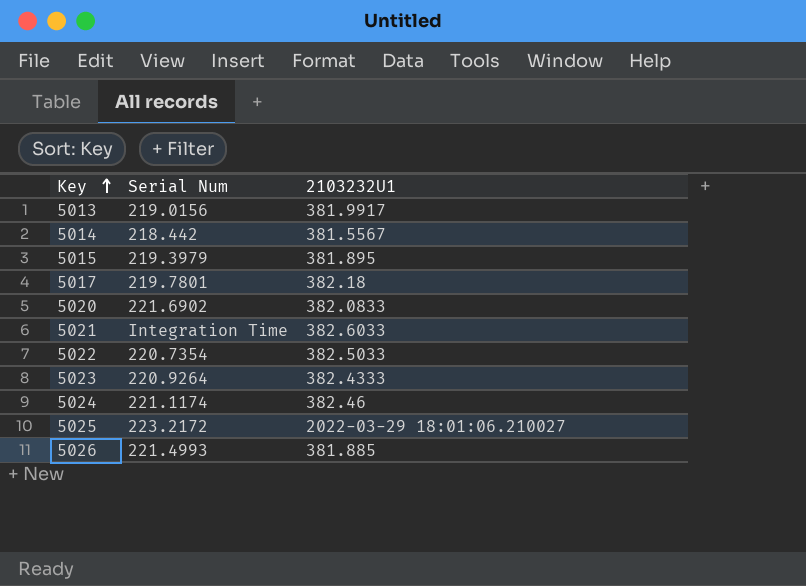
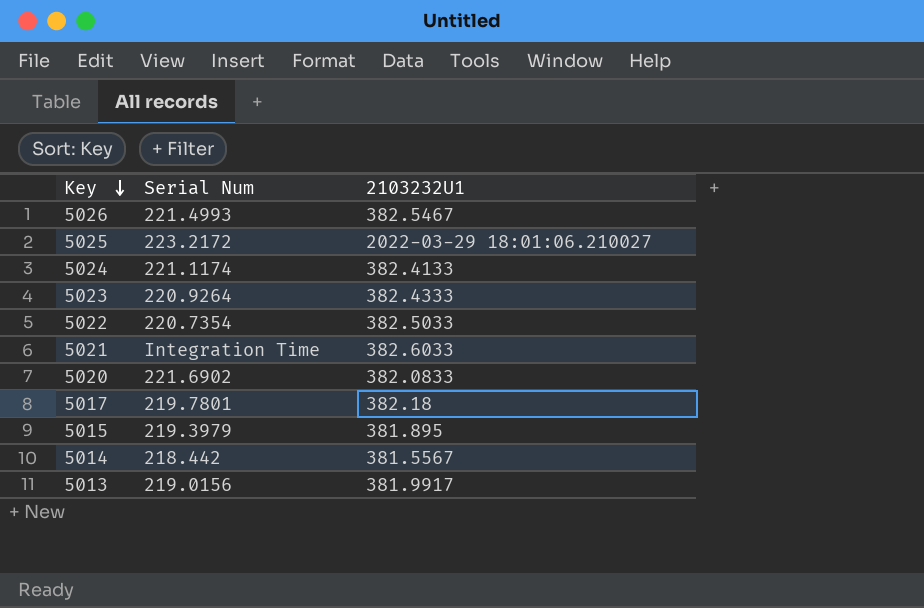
row order: Key ascending -> Key descending
5026 | 2103232U1: 381.885 -> 382.5467
5024 | 2103232U1: 382.46 -> 382.4133

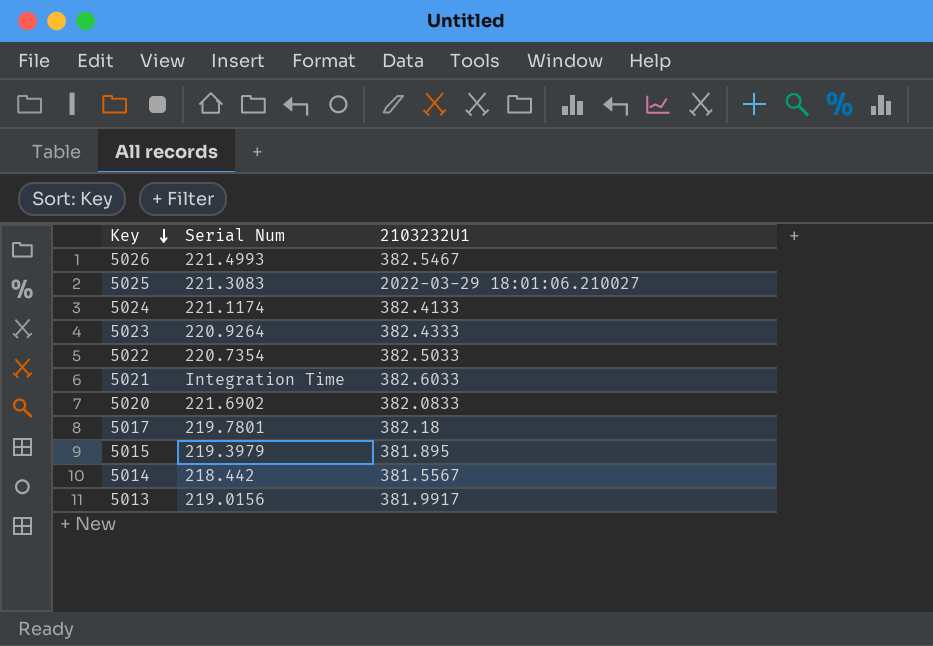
5025 | Serial Num: 223.2172 -> 221.3083

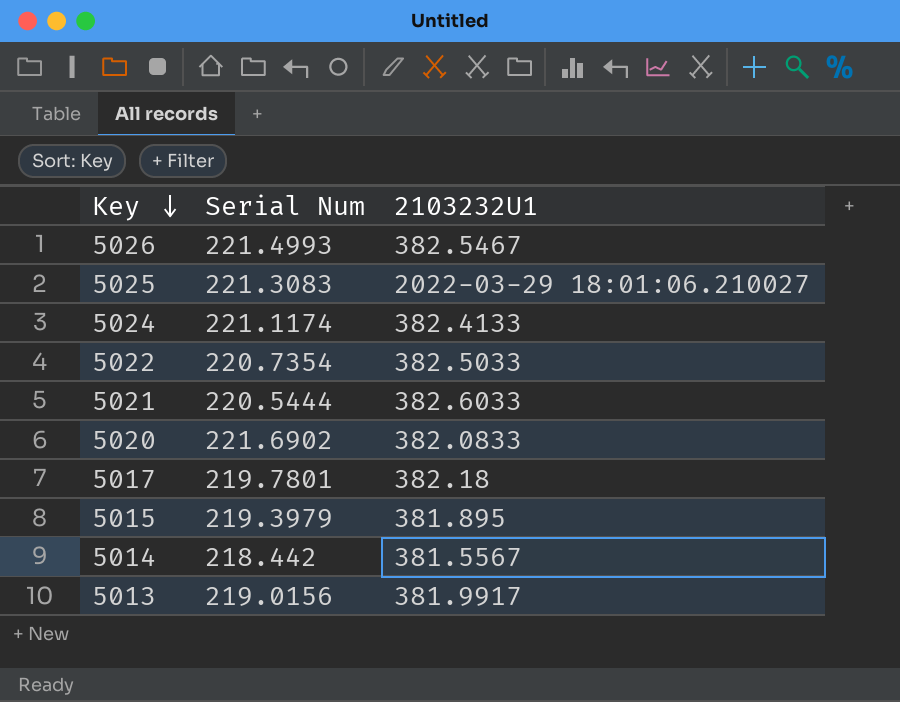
row 5023: 220.9264 | 382.4333 -> none
5021 | Serial Num: Integration Time -> 220.5444

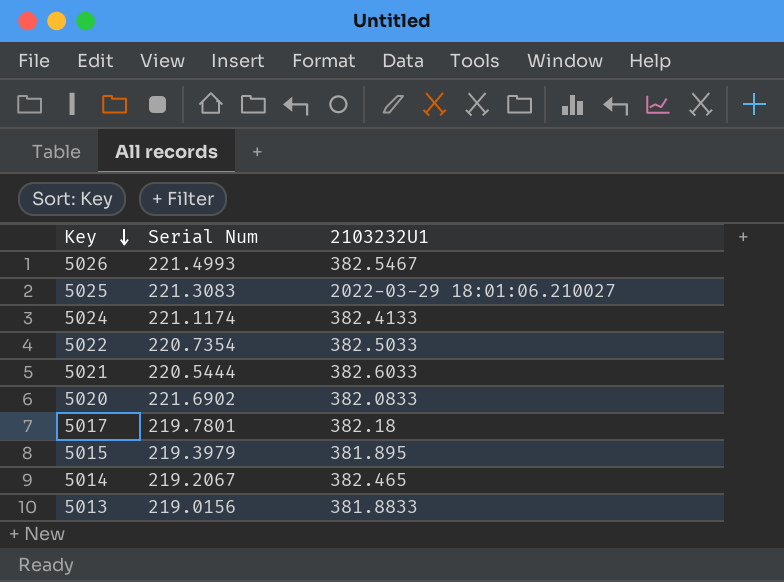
5014 | Serial Num: 218.442 -> 219.2067
5014 | 2103232U1: 381.5567 -> 382.465
5013 | 2103232U1: 381.9917 -> 381.8833

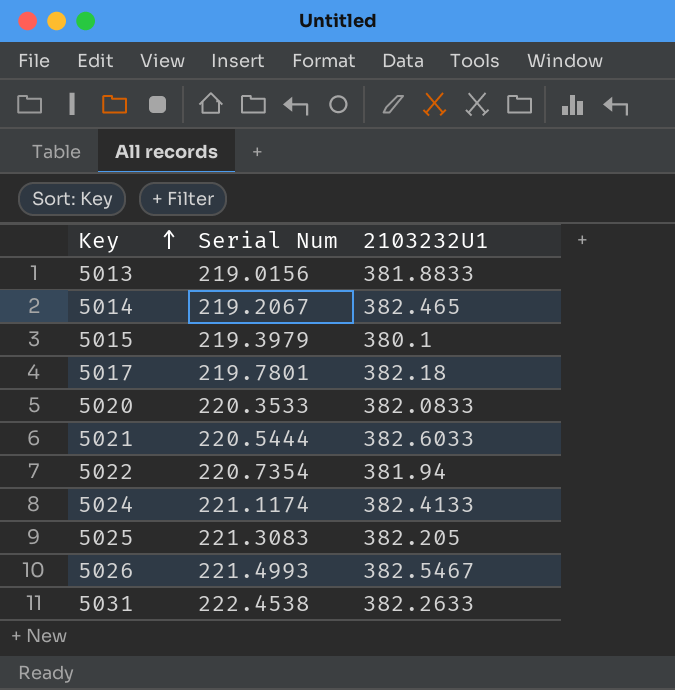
row order: Key descending -> Key ascending
5015 | 2103232U1: 381.895 -> 380.1
5020 | Serial Num: 221.6902 -> 220.3533
5022 | 2103232U1: 382.5033 -> 381.94
5025 | 2103232U1: 2022-03-29 18:01:06.210027 -> 382.205
row 5031: none -> 222.4538 | 382.2633

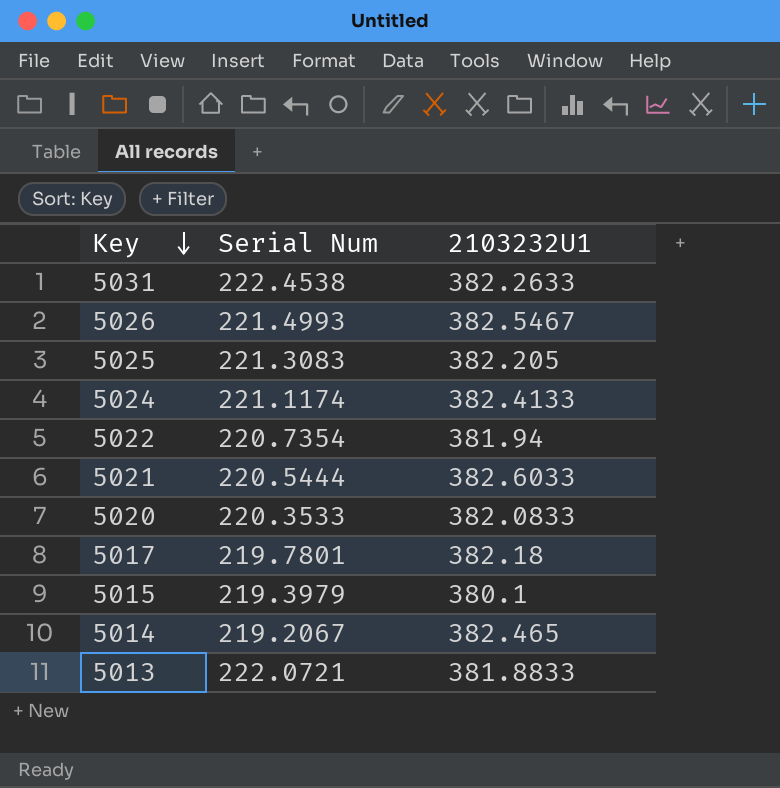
row order: Key ascending -> Key descending
5013 | Serial Num: 219.0156 -> 222.0721

